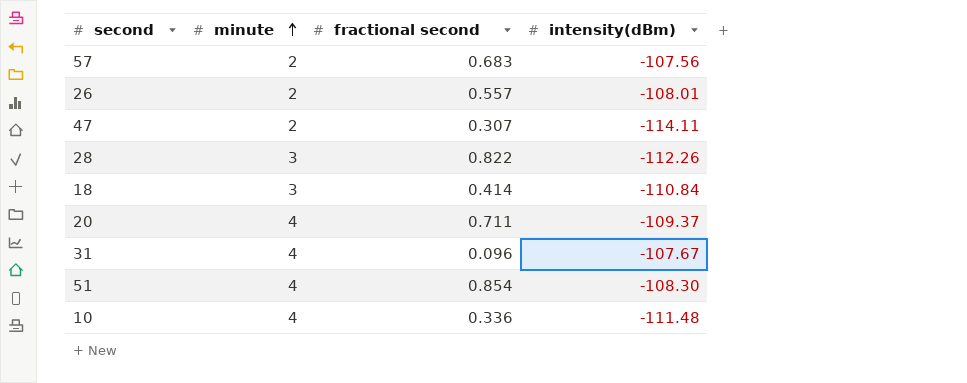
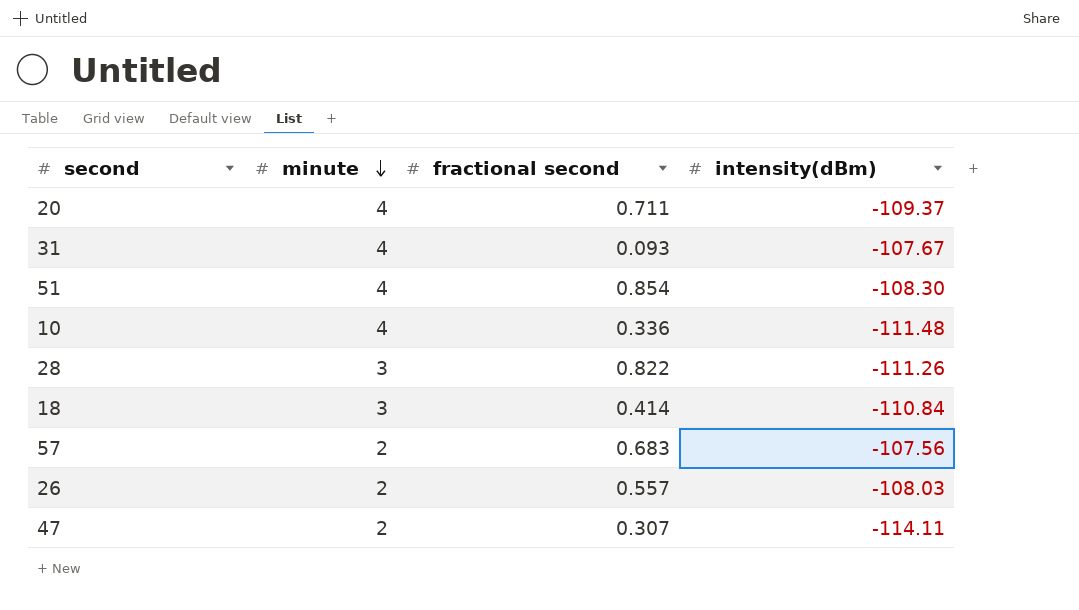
row order: minute ascending -> minute descending
31 | fractional second: 0.096 -> 0.093
28 | intensity(dBm): -112.26 -> -111.26
26 | intensity(dBm): -108.01 -> -108.03

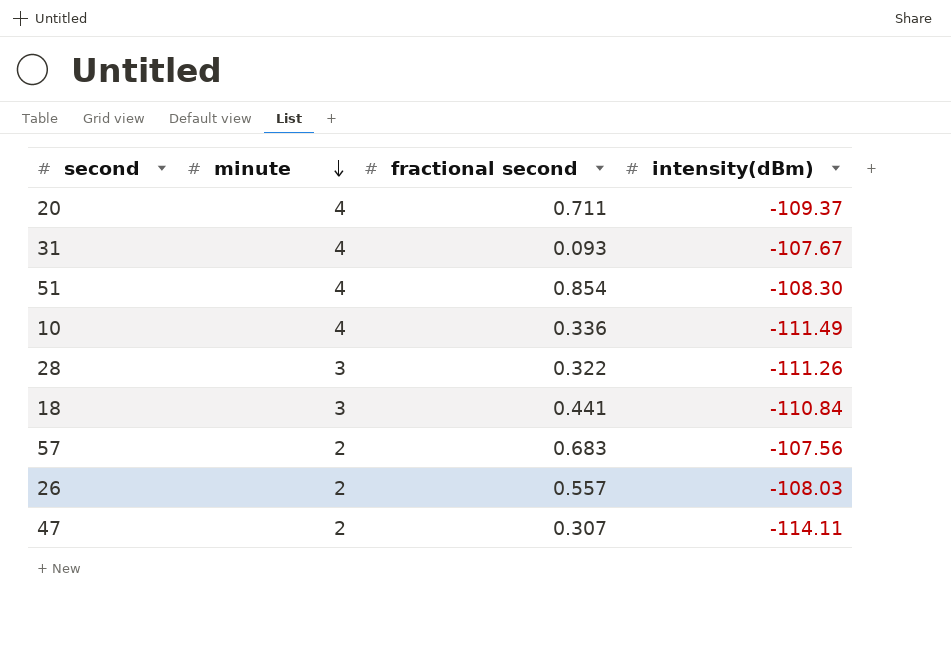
10 | intensity(dBm): -111.48 -> -111.49
28 | fractional second: 0.822 -> 0.322
18 | fractional second: 0.414 -> 0.441

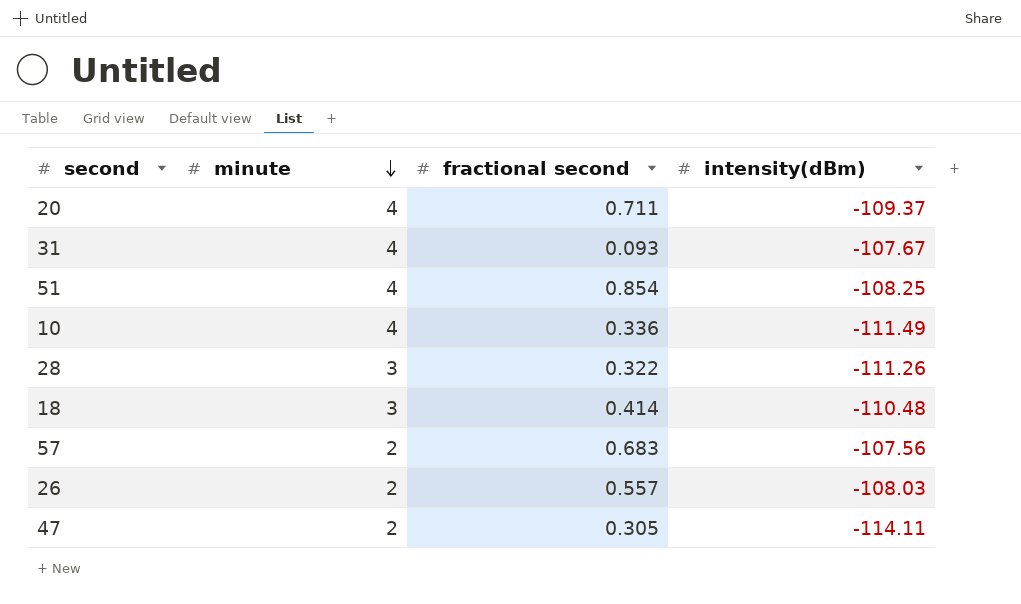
51 | intensity(dBm): -108.30 -> -108.25
18 | fractional second: 0.441 -> 0.414
18 | intensity(dBm): -110.84 -> -110.48
47 | fractional second: 0.307 -> 0.305

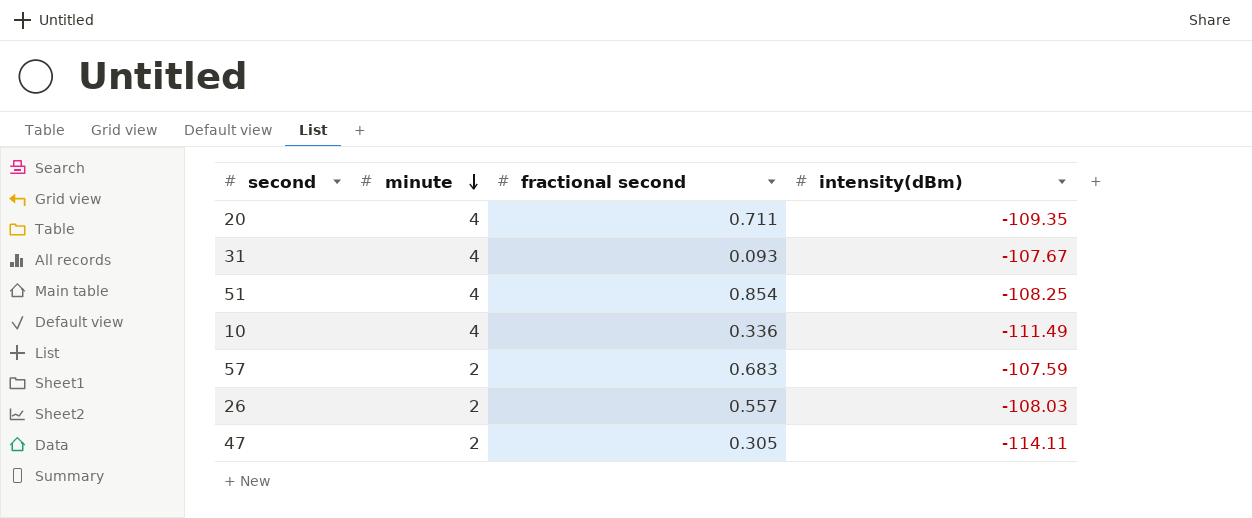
row 28: 3 | 0.322 | -111.26 -> none
row 18: 3 | 0.414 | -110.48 -> none
20 | intensity(dBm): -109.37 -> -109.35
57 | intensity(dBm): -107.56 -> -107.59

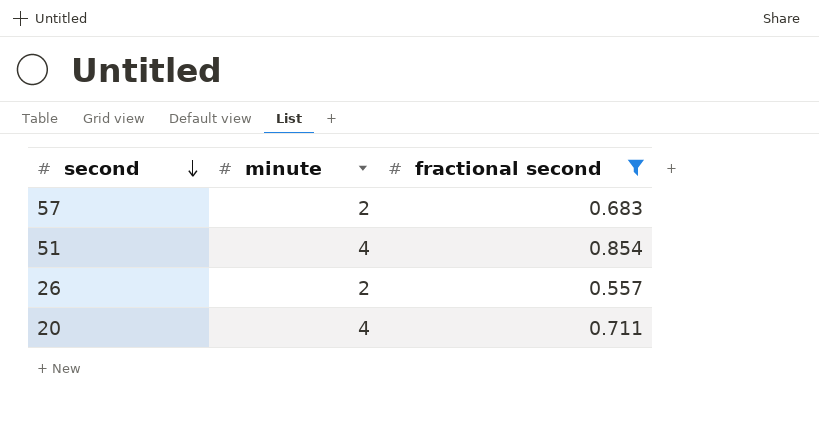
filter: none -> fractional second >= 0.557
row order: minute descending -> second descending
column intensity(dBm) | position: 4 -> none

